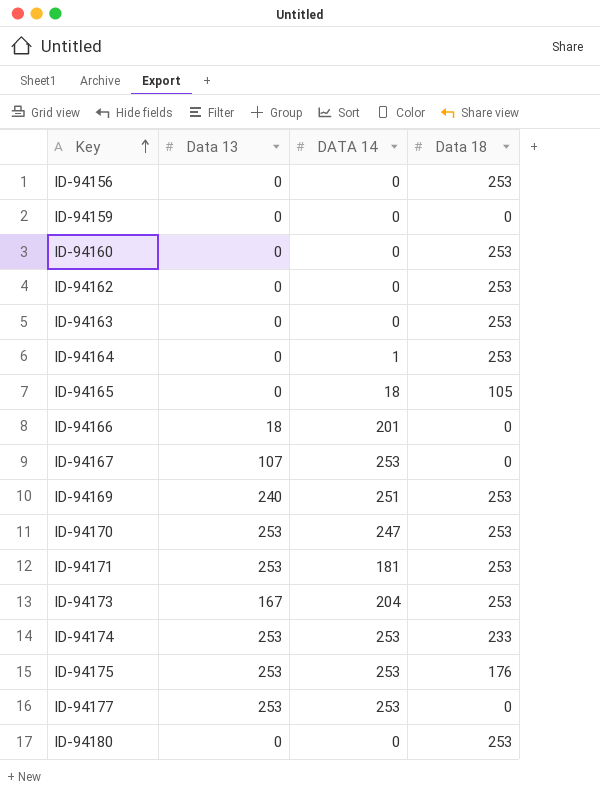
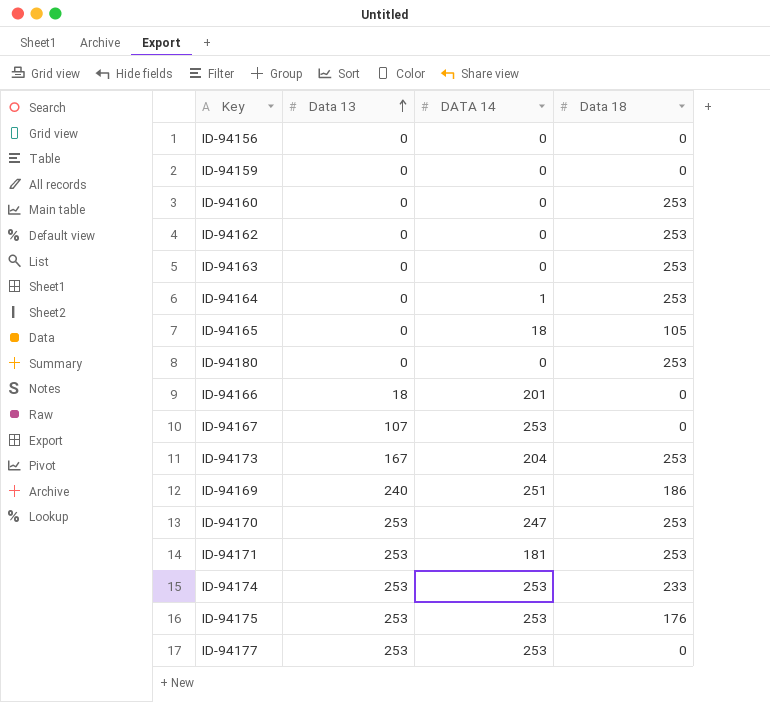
row order: Key ascending -> Data 13 ascending
ID-94156 | Data 18: 253 -> 0
ID-94169 | Data 18: 253 -> 186

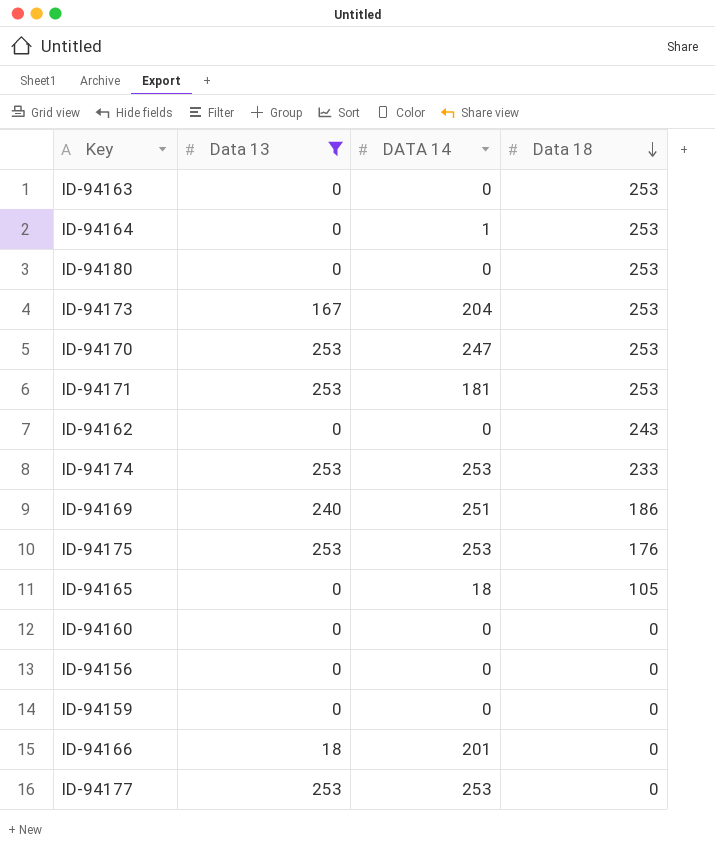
filter: none -> Data 13 != 107
row order: Data 13 ascending -> Data 18 descending
ID-94162 | Data 18: 253 -> 243
ID-94160 | Data 18: 253 -> 0

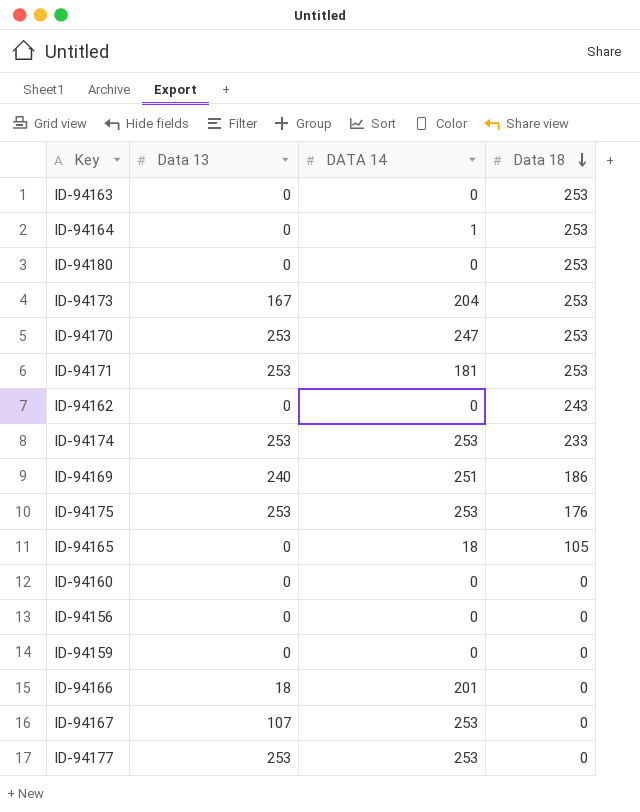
filter: Data 13 != 107 -> none

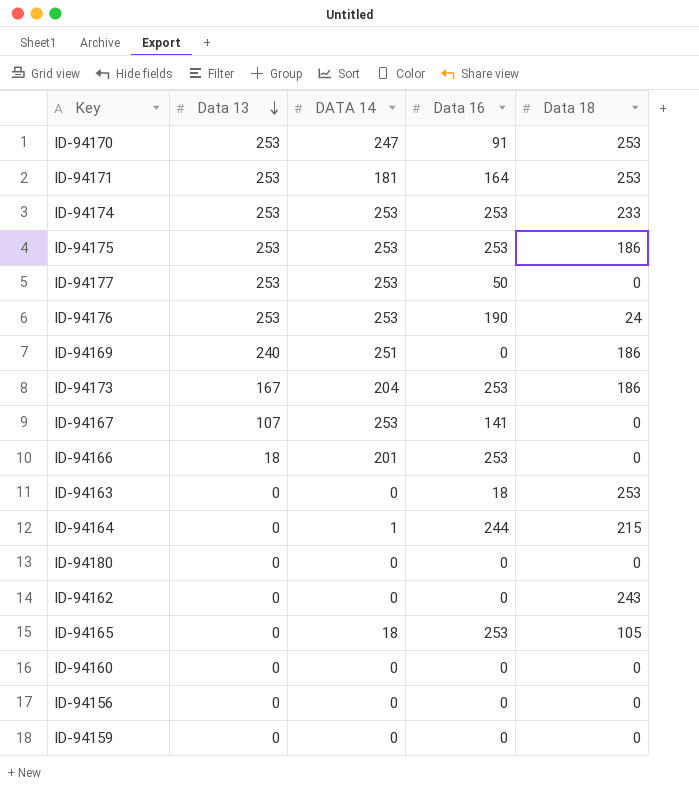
row order: Data 18 descending -> Data 13 descending
column Data 16 | position: none -> 4
ID-94175 | Data 18: 176 -> 186
row ID-94176: none -> 253 | 253 | 190 | 24
ID-94173 | Data 18: 253 -> 186
ID-94164 | Data 18: 253 -> 215
ID-94180 | Data 18: 253 -> 0

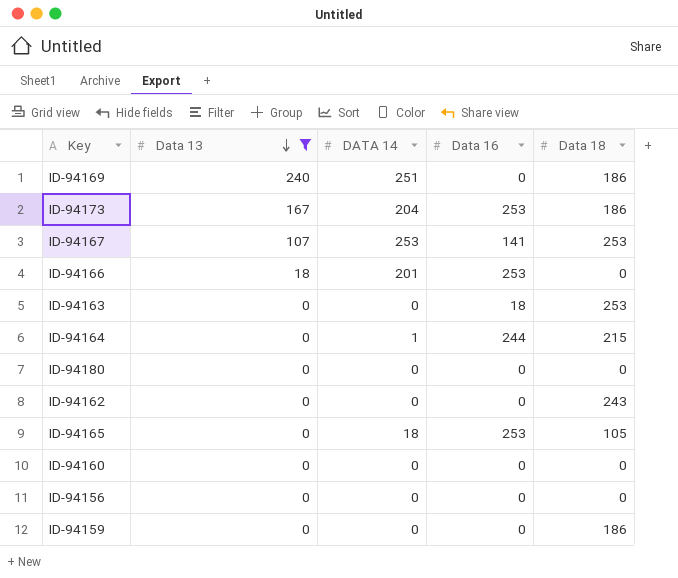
filter: none -> Data 13 != 253
ID-94167 | Data 18: 0 -> 253
ID-94159 | Data 18: 0 -> 186

